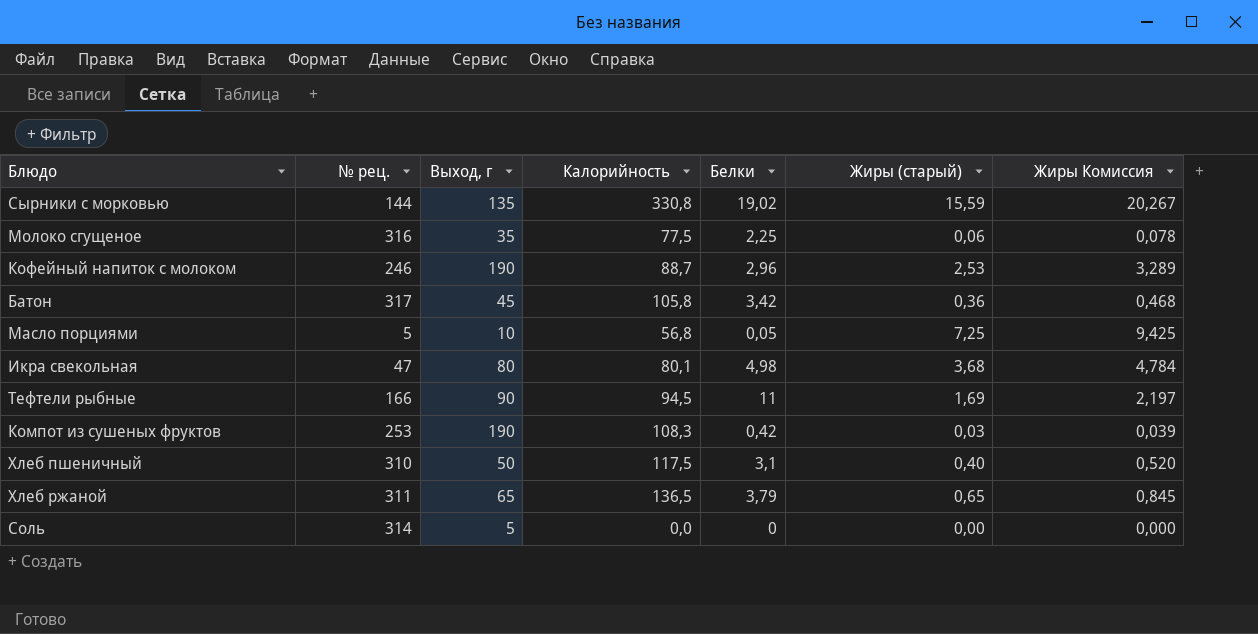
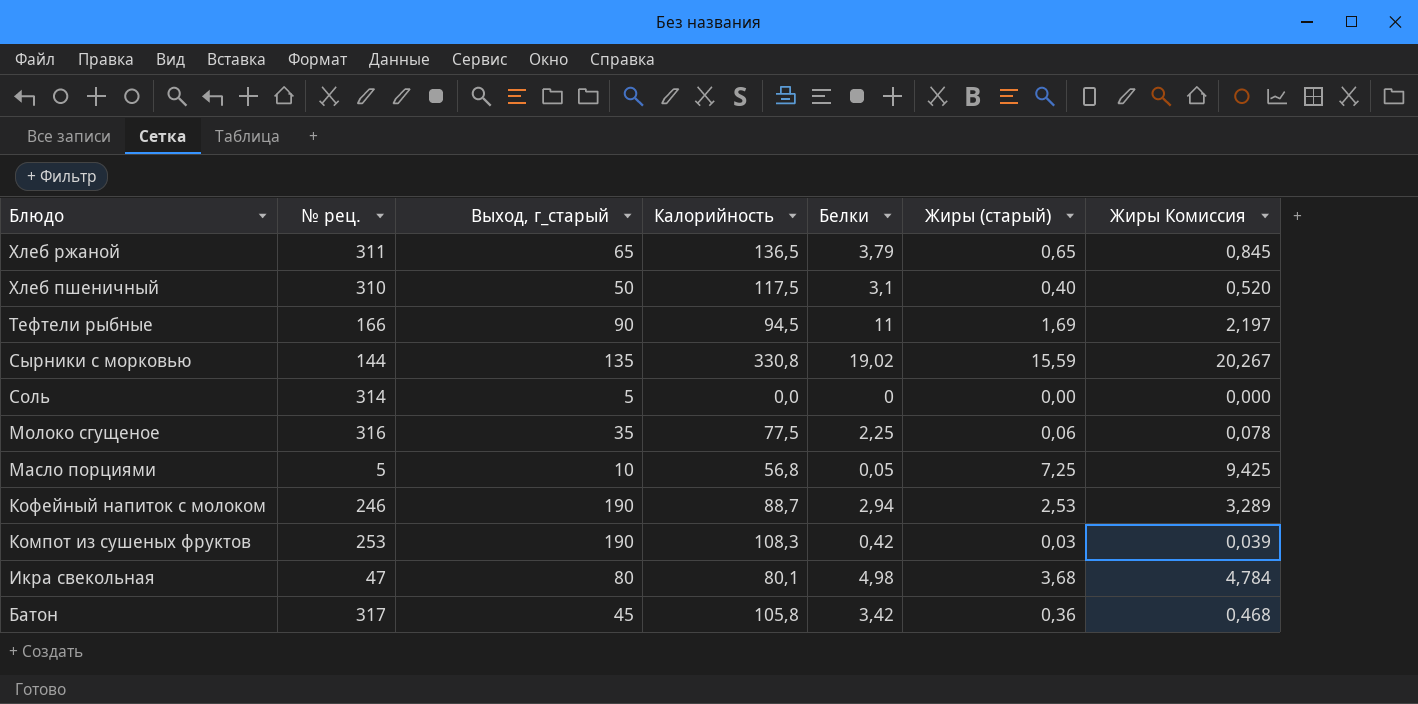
row order: none -> Блюдо descending
column name: Выход, г -> Выход, г_старый
Кофейный напиток с молоком | Белки: 2,96 -> 2,94

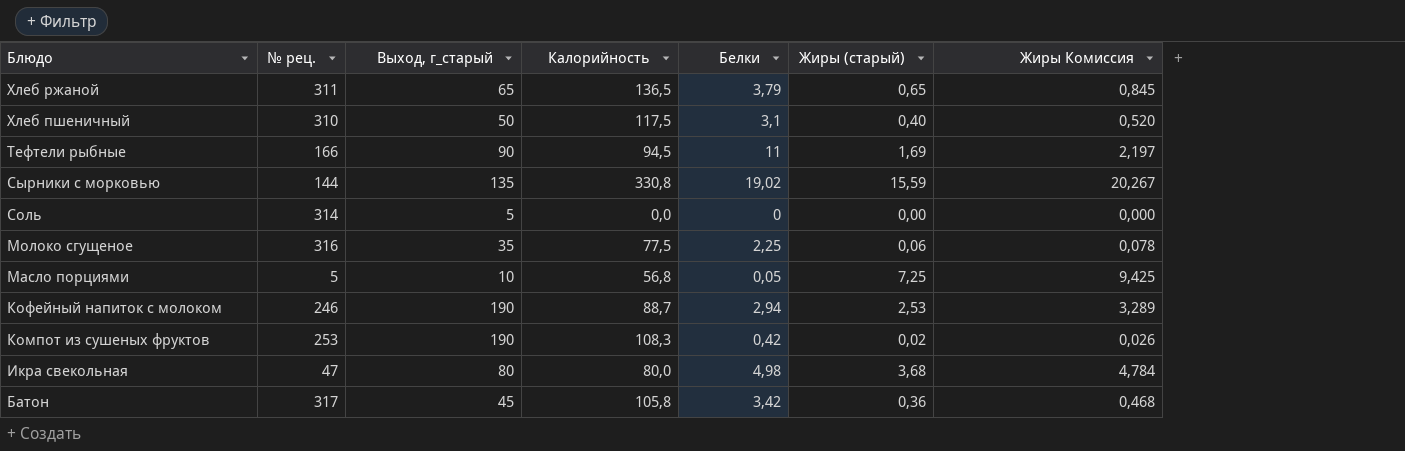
Компот из сушеных фруктов | Жиры (старый): 0,03 -> 0,02
Компот из сушеных фруктов | Жиры Комиссия: 0,039 -> 0,026
Икра свекольная | Калорийность: 80,1 -> 80,0

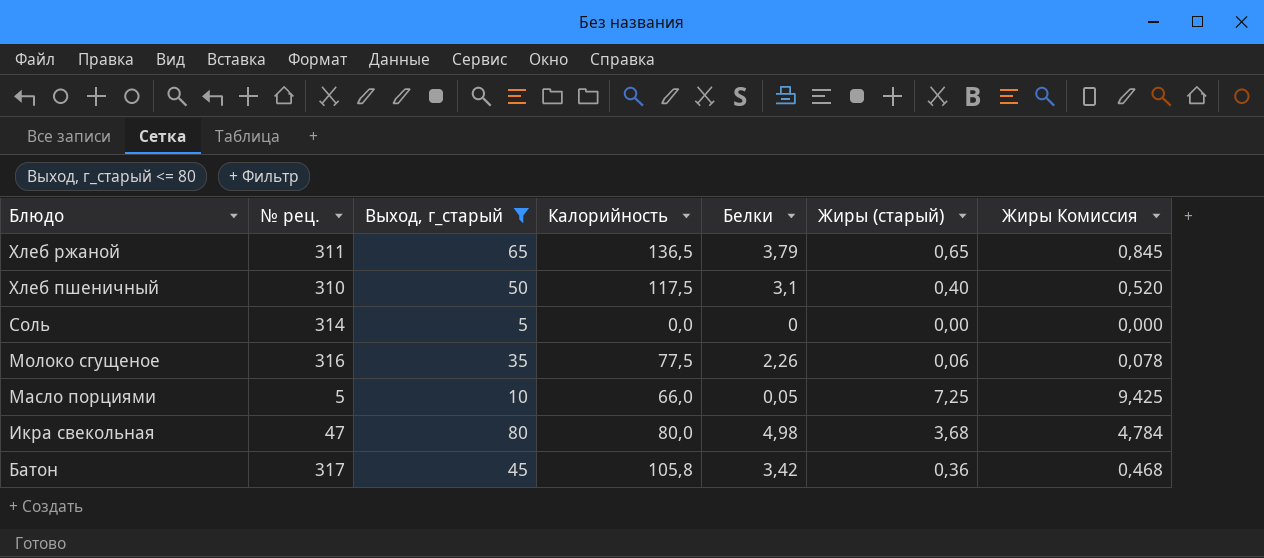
filter: none -> Выход, г_старый <= 80
Молоко сгущеное | Белки: 2,25 -> 2,26
Масло порциями | Калорийность: 56,8 -> 66,0

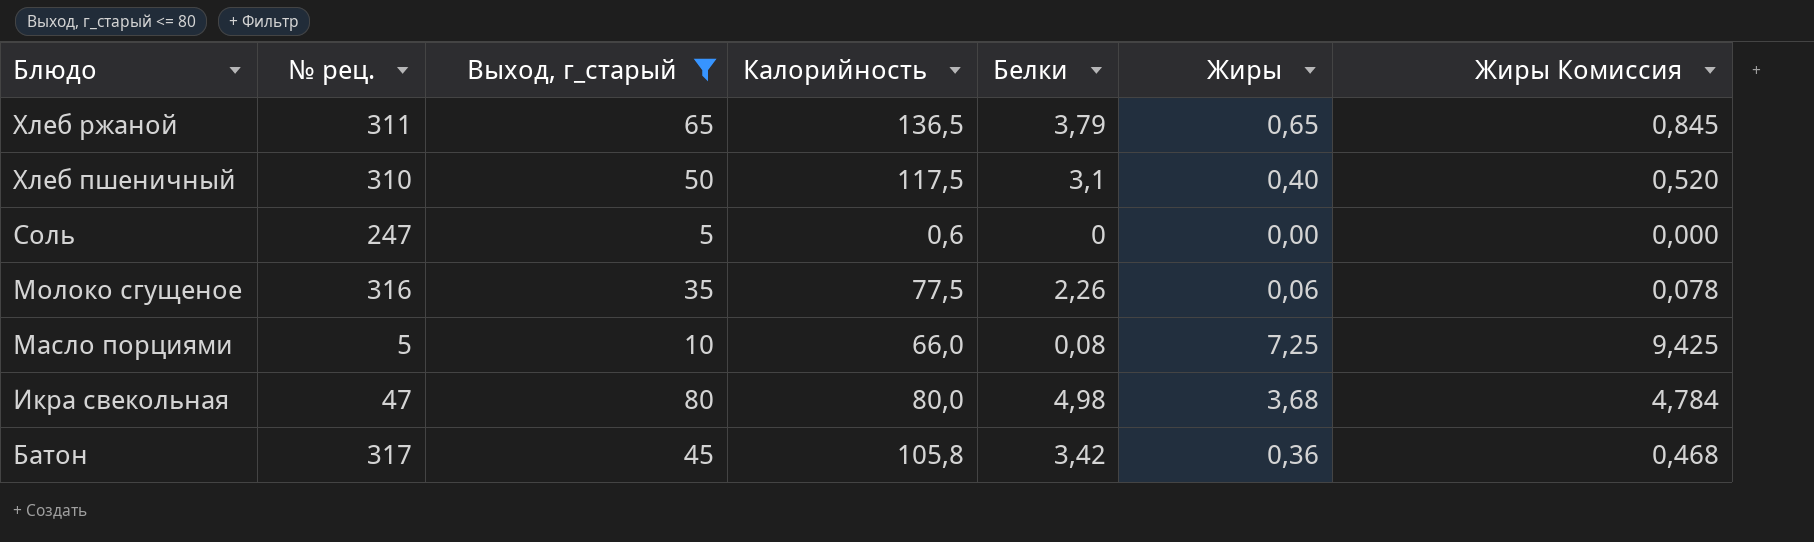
column name: Жиры (старый) -> Жиры
Соль | № рец.: 314 -> 247
Соль | Калорийность: 0,0 -> 0,6
Масло порциями | Белки: 0,05 -> 0,08

